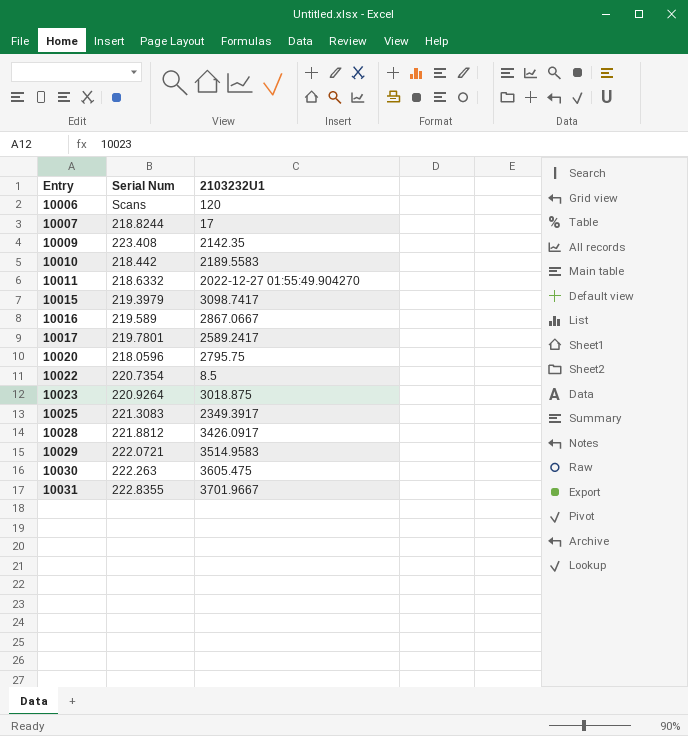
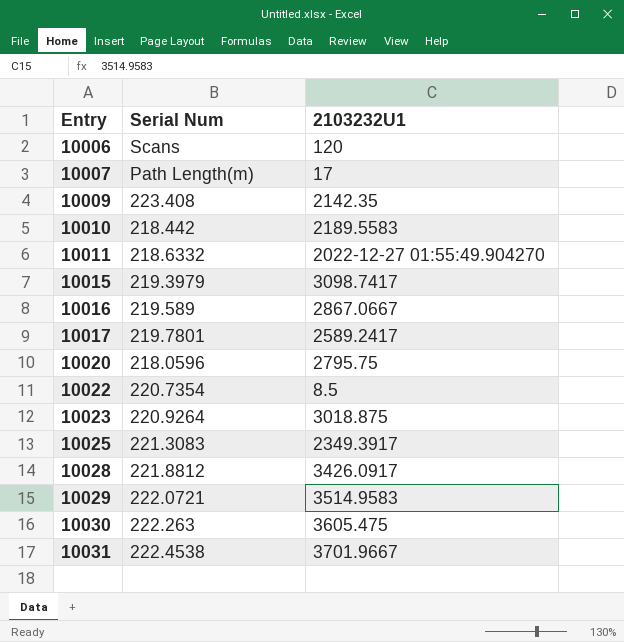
10007 | Serial Num: 218.8244 -> Path Length(m)
10031 | Serial Num: 222.8355 -> 222.4538

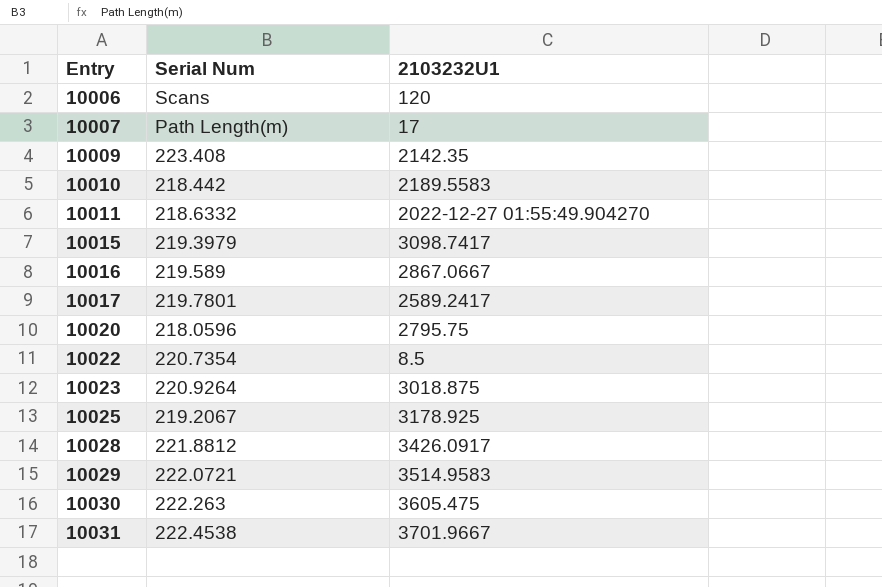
10025 | Serial Num: 221.3083 -> 219.2067
10025 | 2103232U1: 2349.3917 -> 3178.925

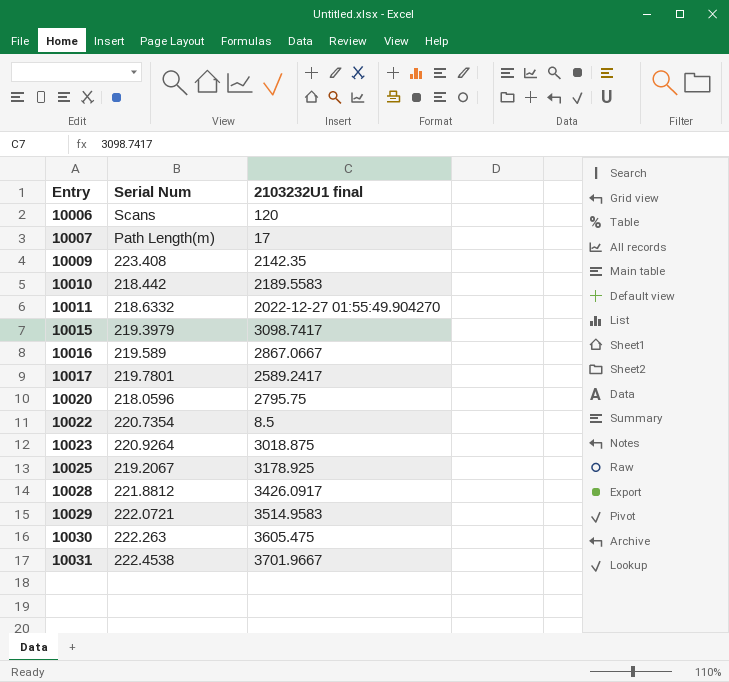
column name: 2103232U1 -> 2103232U1 final

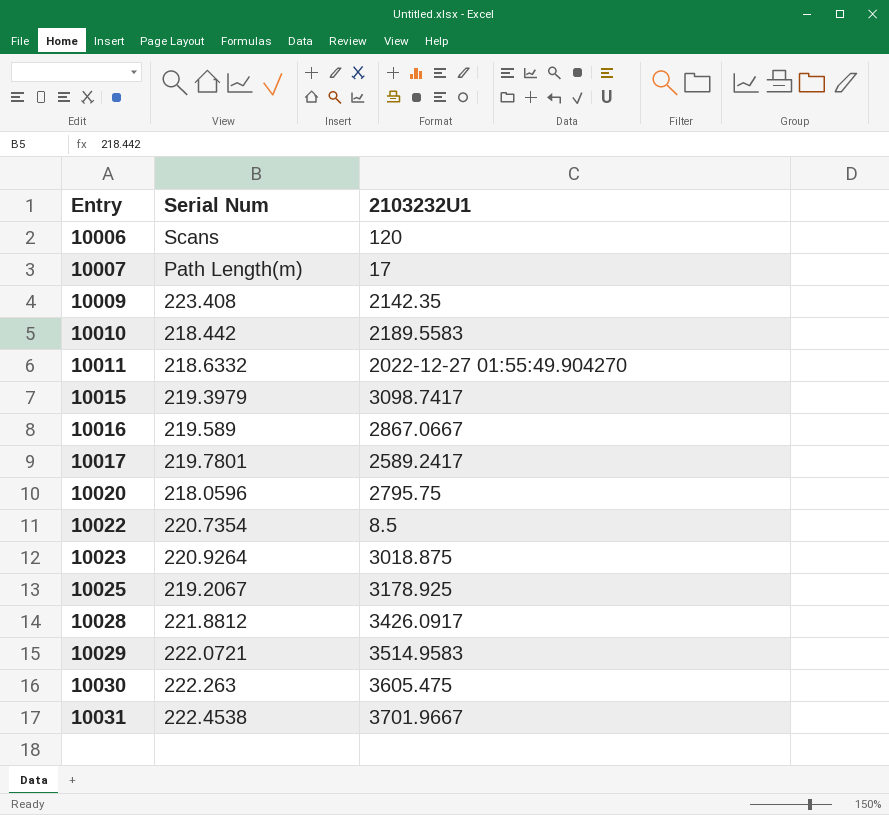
column name: 2103232U1 final -> 2103232U1

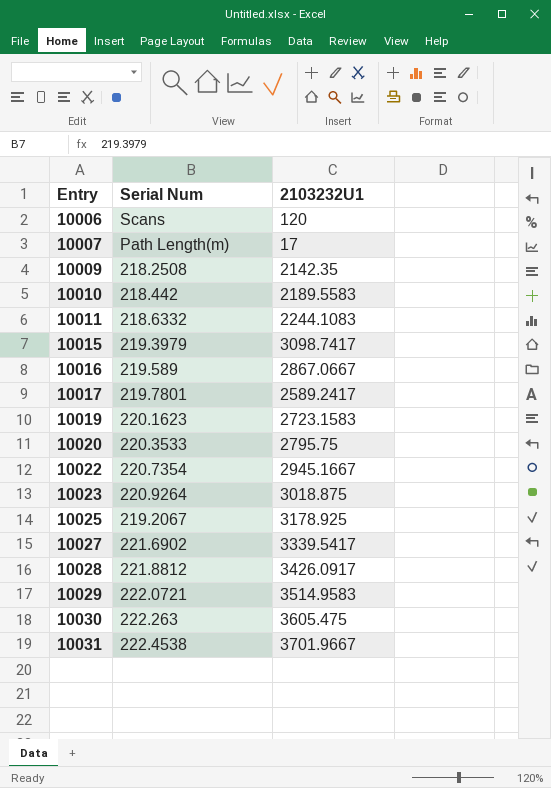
10009 | Serial Num: 223.408 -> 218.2508
10011 | 2103232U1: 2022-12-27 01:55:49.904270 -> 2244.1083
row 10019: none -> 220.1623 | 2723.1583
10020 | Serial Num: 218.0596 -> 220.3533
10022 | 2103232U1: 8.5 -> 2945.1667
row 10027: none -> 221.6902 | 3339.5417

